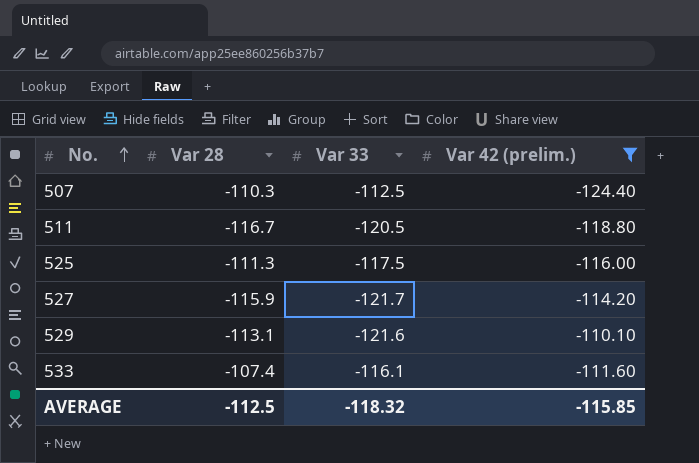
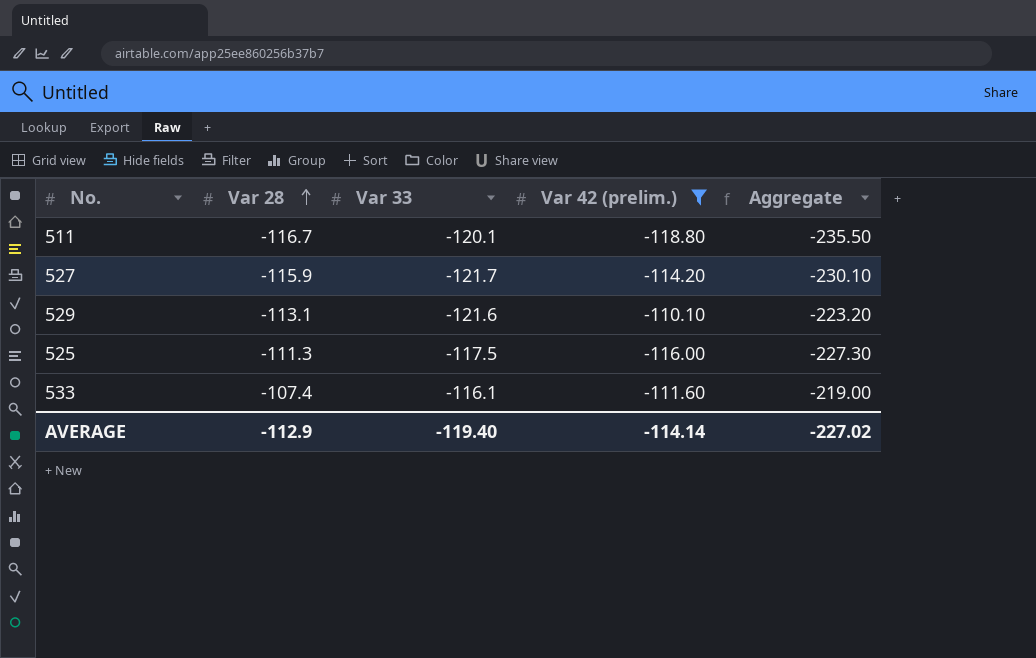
row order: No. ascending -> Var 28 ascending
column Aggregate | formula: none -> [Var 28] + [Var 42 (prelim.)]
row 507: -110.3 | -112.5 | -124.40 -> none
511 | Var 33: -120.5 -> -120.1
AVERAGE | Var 28: -112.5 -> -112.9
AVERAGE | Var 33: -118.32 -> -119.40
AVERAGE | Var 42 (prelim.): -115.85 -> -114.14

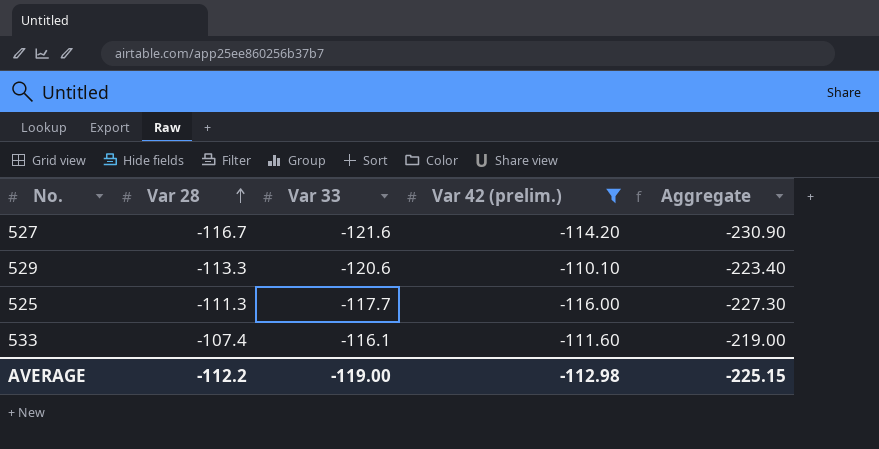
row 511: -116.7 | -120.1 | -118.80 | -235.50 -> none
527 | Var 28: -115.9 -> -116.7
527 | Var 33: -121.7 -> -121.6
527 | Aggregate: -230.10 -> -230.90
529 | Var 28: -113.1 -> -113.3
529 | Var 33: -121.6 -> -120.6
529 | Aggregate: -223.20 -> -223.40
525 | Var 33: -117.5 -> -117.7
AVERAGE | Var 28: -112.9 -> -112.2
AVERAGE | Var 33: -119.40 -> -119.00
AVERAGE | Var 42 (prelim.): -114.14 -> -112.98
AVERAGE | Aggregate: -227.02 -> -225.15

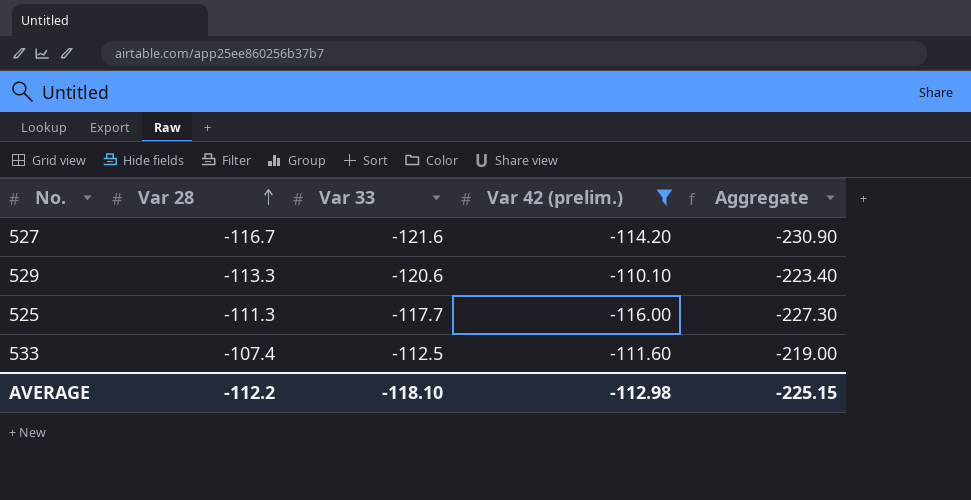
533 | Var 33: -116.1 -> -112.5
AVERAGE | Var 33: -119.00 -> -118.10

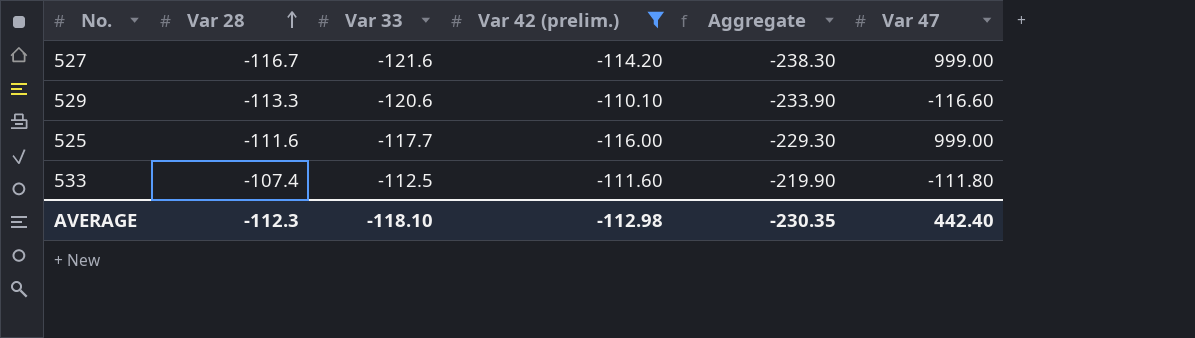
column Aggregate | formula: [Var 28] + [Var 42 (prelim.)] -> [Var 28] + [Var 33]
column Var 47 | position: none -> 6
525 | Var 28: -111.3 -> -111.6
AVERAGE | Var 28: -112.2 -> -112.3
AVERAGE | Aggregate: -225.15 -> -230.35

